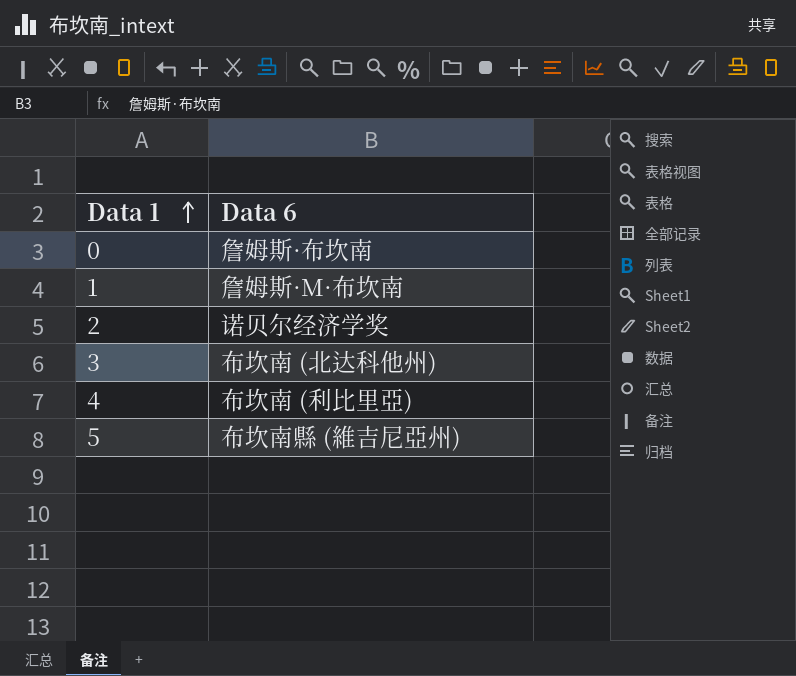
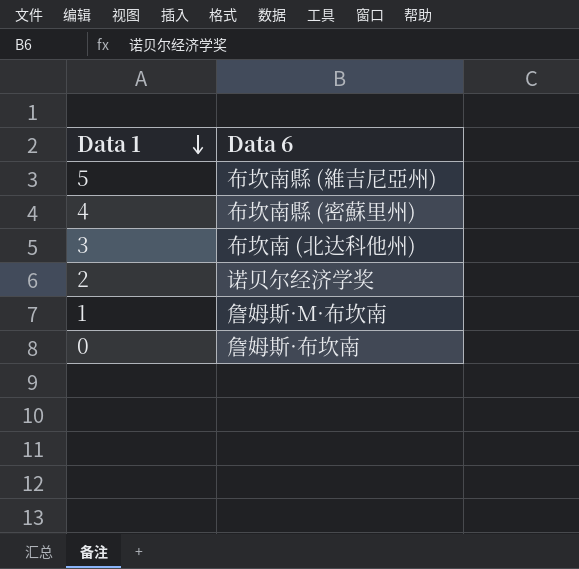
row order: Data 1 ascending -> Data 1 descending
4 | Data 6: 布坎南 (利比里亞) -> 布坎南縣 (密蘇里州)

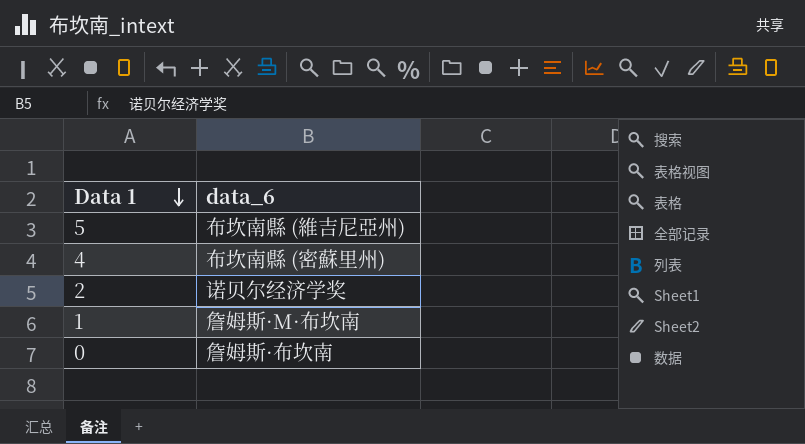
column name: Data 6 -> data_6
row 3: 布坎南 (北达科他州) -> none

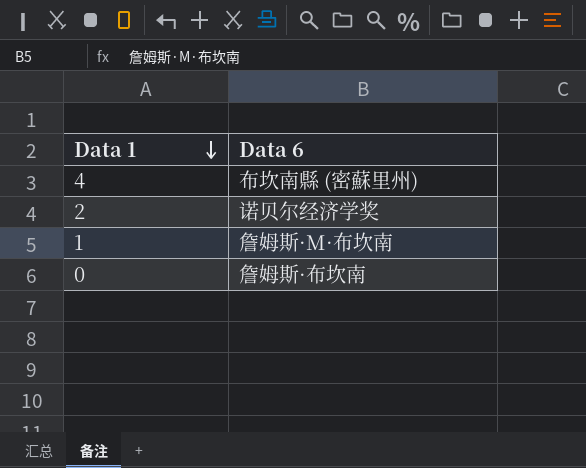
column name: data_6 -> Data 6
row 5: 布坎南縣 (維吉尼亞州) -> none

